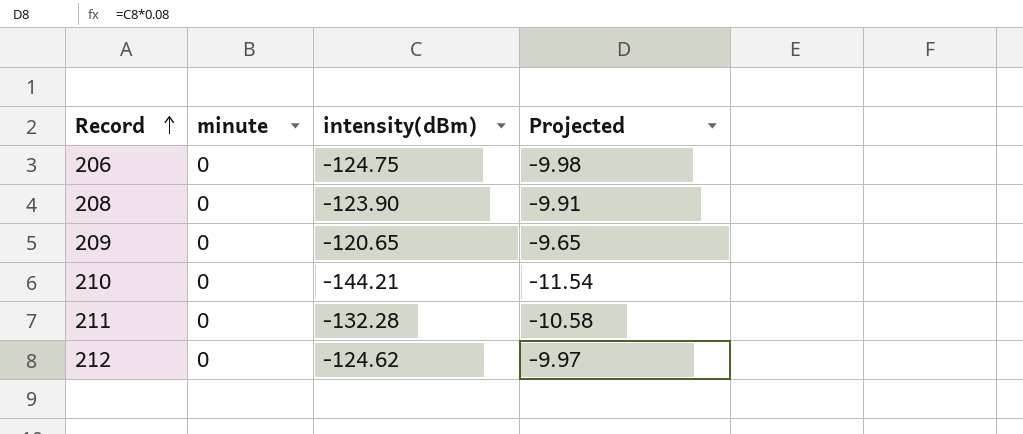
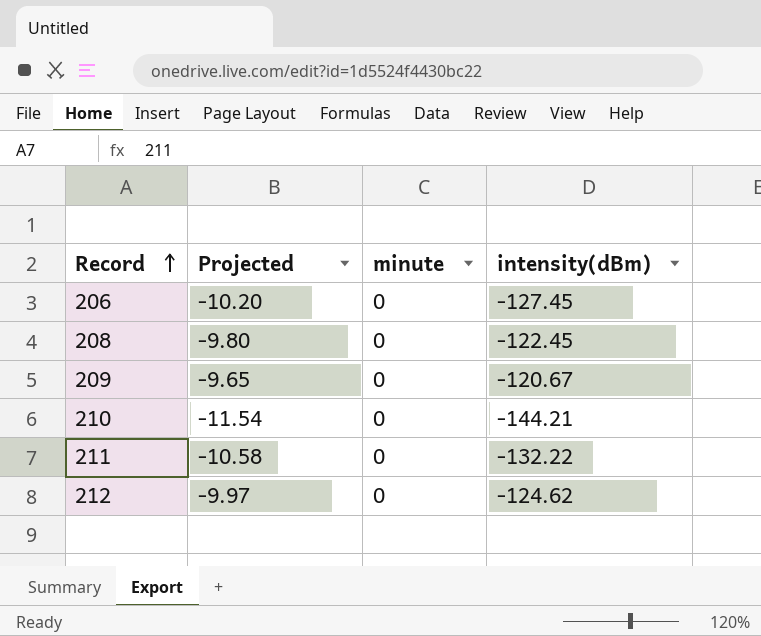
column Projected | position: 4 -> 2
206 | Projected: -9.98 -> -10.20
206 | intensity(dBm): -124.75 -> -127.45
208 | Projected: -9.91 -> -9.80
208 | intensity(dBm): -123.90 -> -122.45
209 | intensity(dBm): -120.65 -> -120.67
211 | intensity(dBm): -132.28 -> -132.22

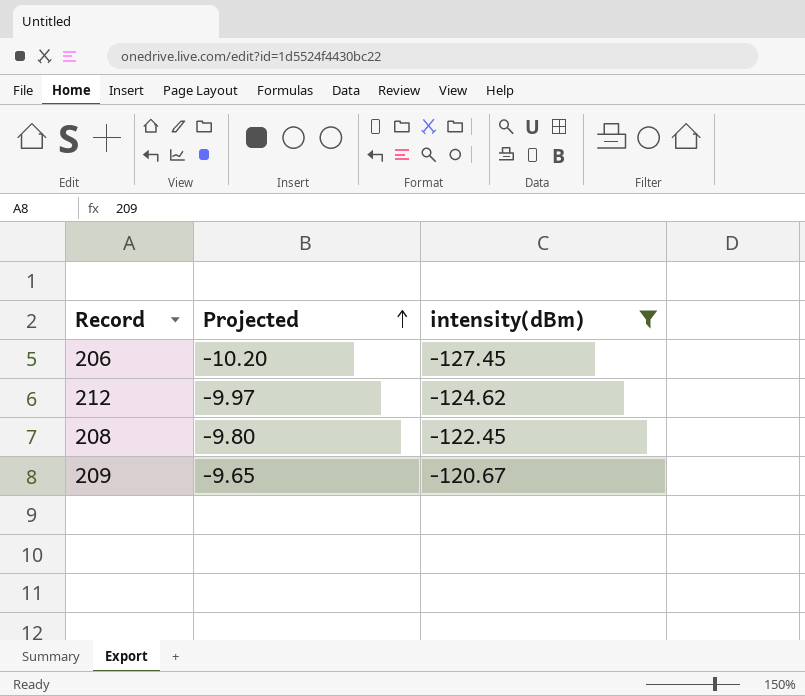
filter: none -> intensity(dBm) >= -127.45
row order: Record ascending -> Projected ascending
column minute | position: 3 -> none

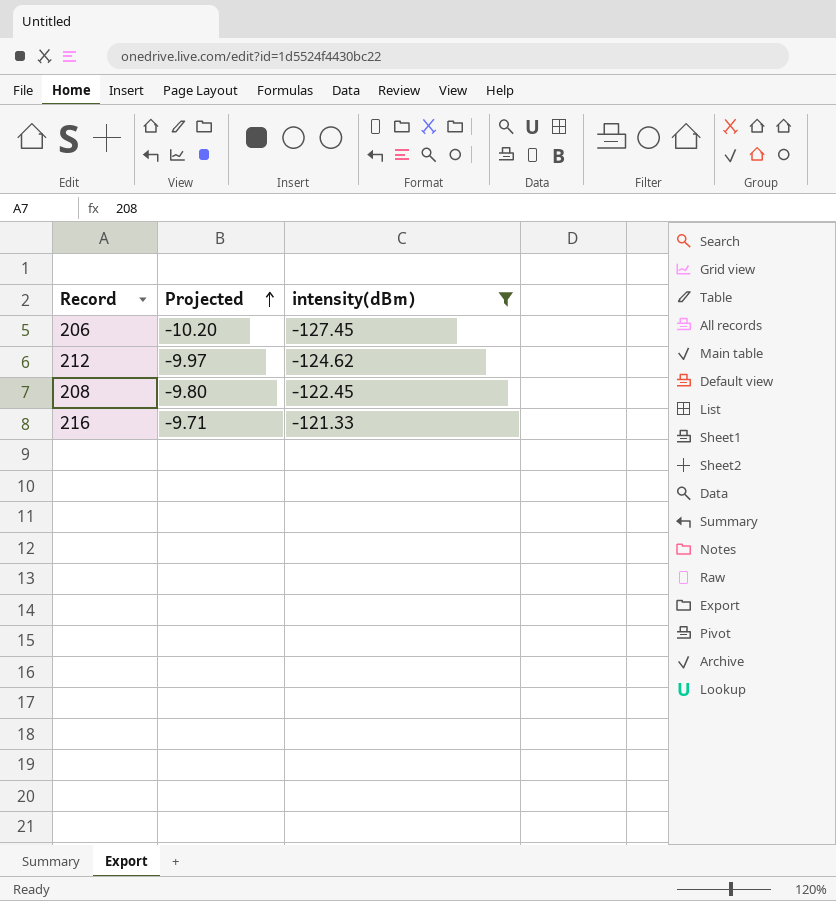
row 209: -9.65 | -120.67 -> none
row 216: none -> -9.71 | -121.33

